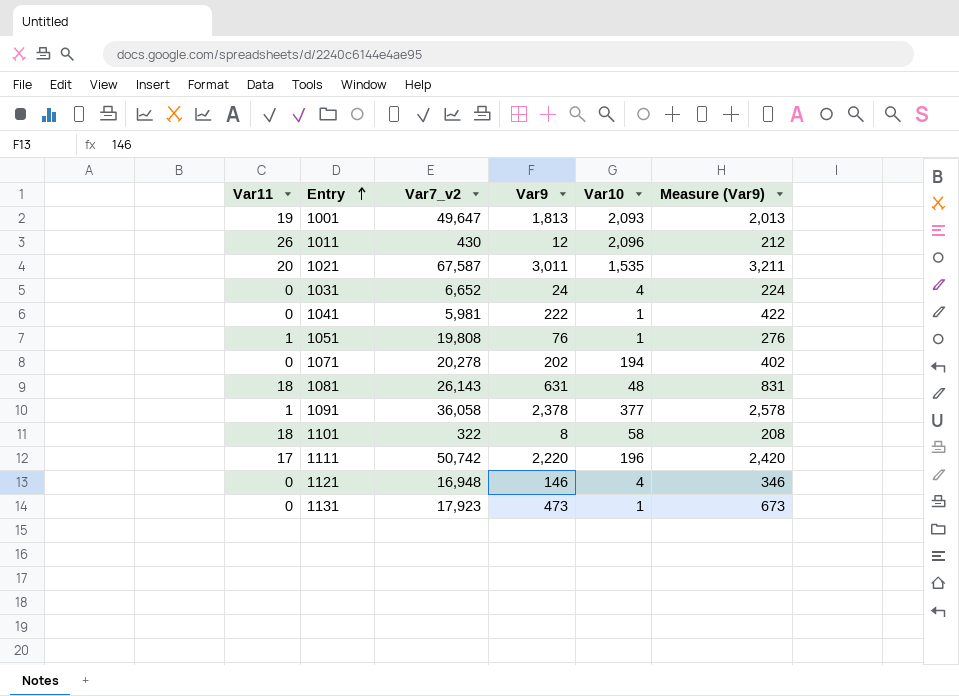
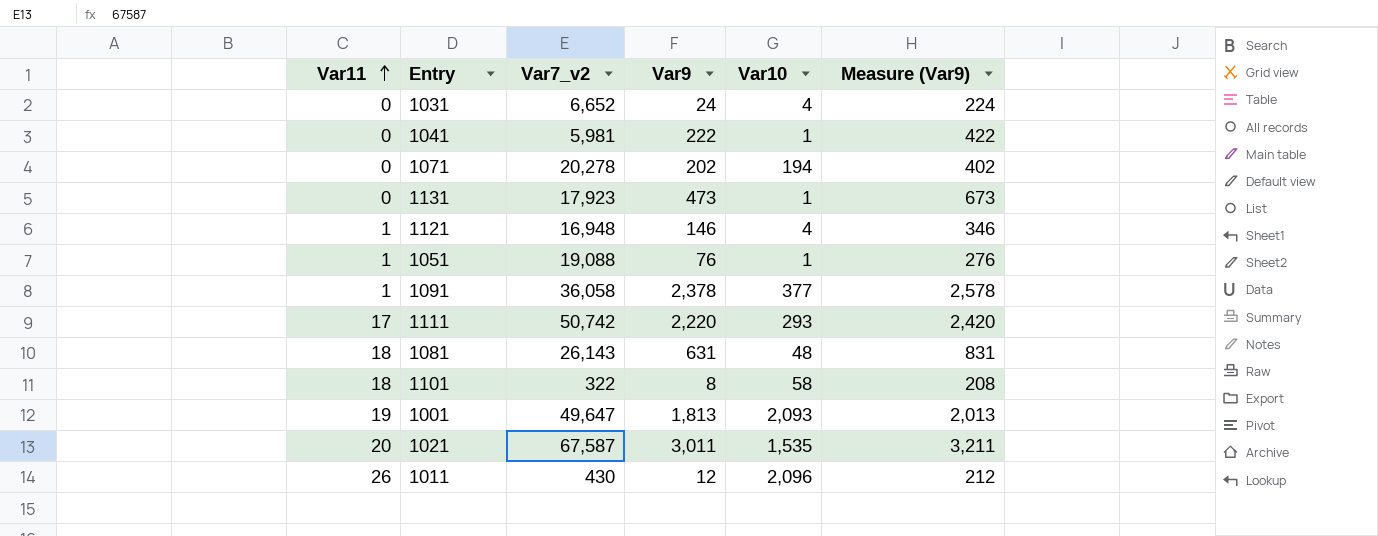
row order: Entry ascending -> Var11 ascending
1121 | Var11: 0 -> 1
1051 | Var7_v2: 19,808 -> 19,088
1111 | Var10: 196 -> 293

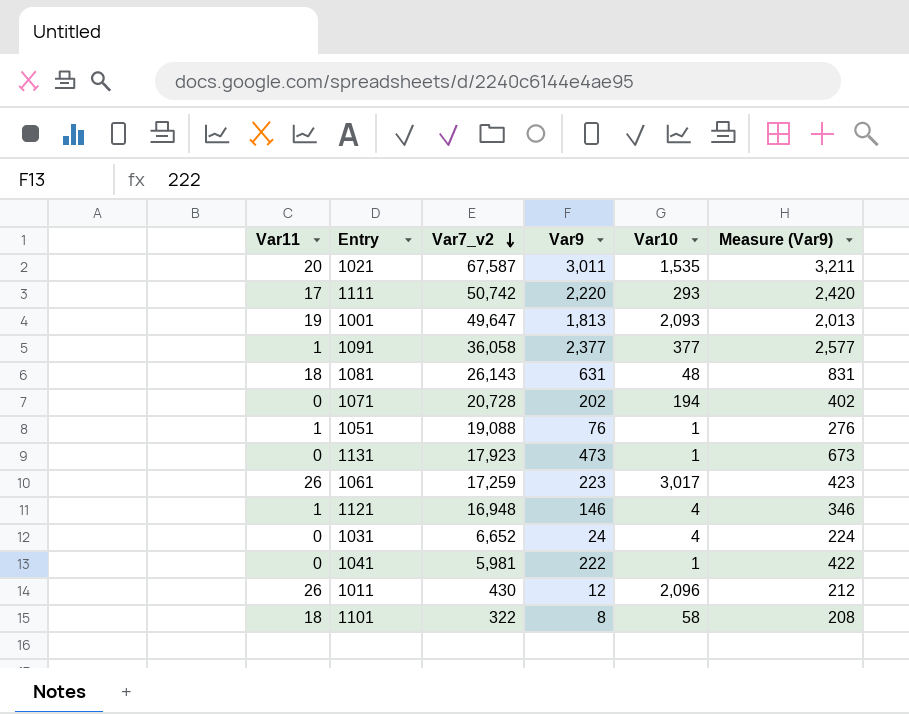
row order: Var11 ascending -> Var7_v2 descending
1091 | Var9: 2,378 -> 2,377
1091 | Measure (Var9): 2,578 -> 2,577
1071 | Var7_v2: 20,278 -> 20,728
row 1061: none -> 26 | 17,259 | 223 | 3,017 | 423

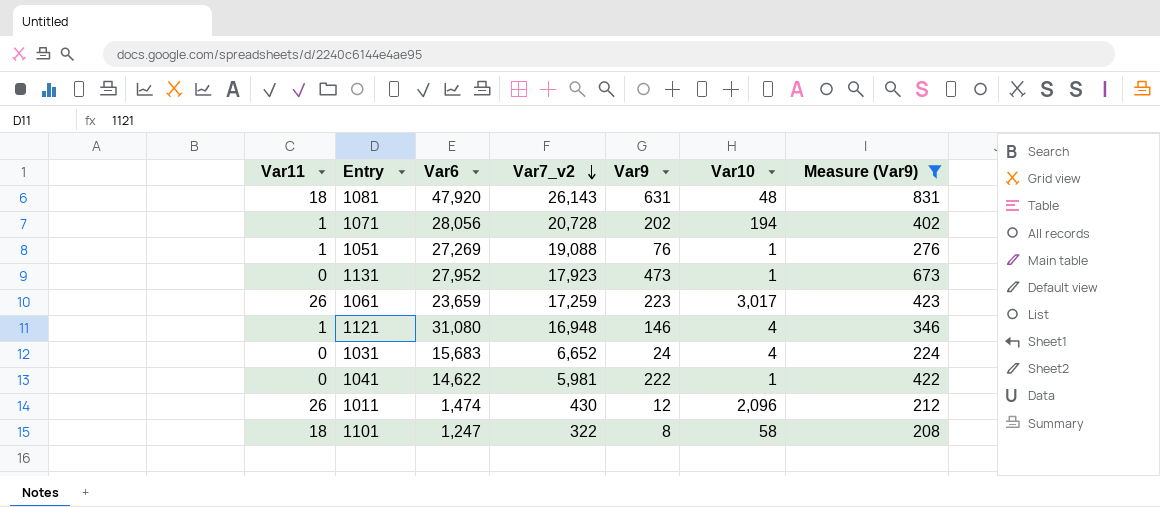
filter: none -> Measure (Var9) <= 831
column Var6 | position: none -> 3
1071 | Var11: 0 -> 1

